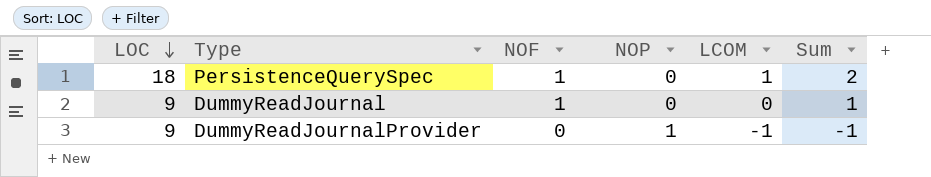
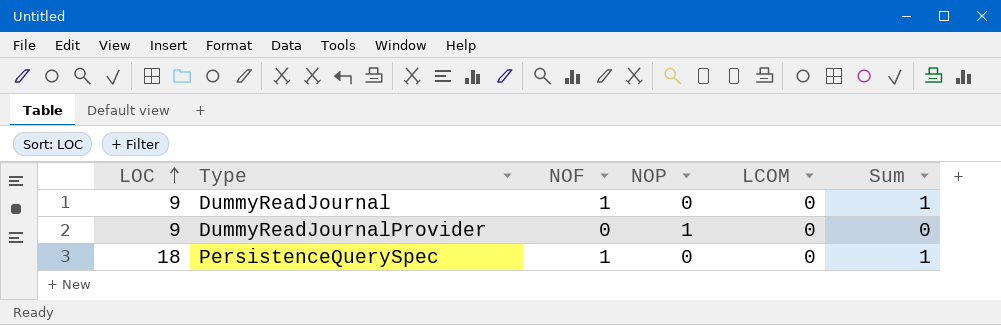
row order: LOC descending -> LOC ascending
DummyReadJournalProvider | LCOM: -1 -> 0
DummyReadJournalProvider | Sum: -1 -> 0
PersistenceQuerySpec | LCOM: 1 -> 0
PersistenceQuerySpec | Sum: 2 -> 1

